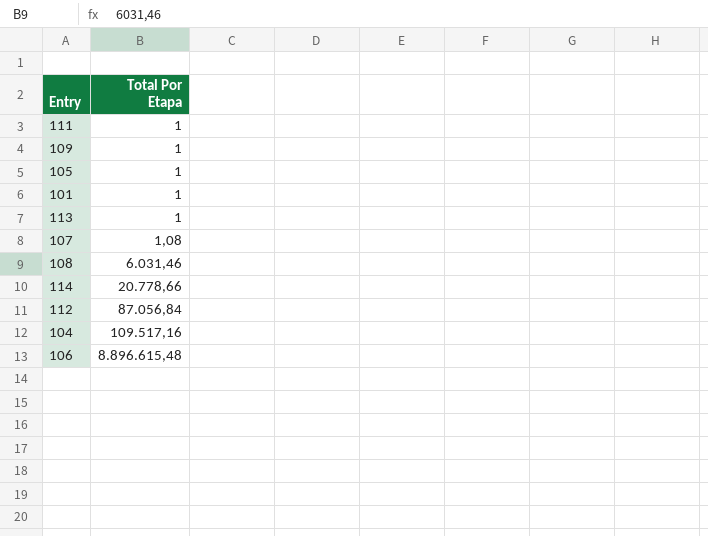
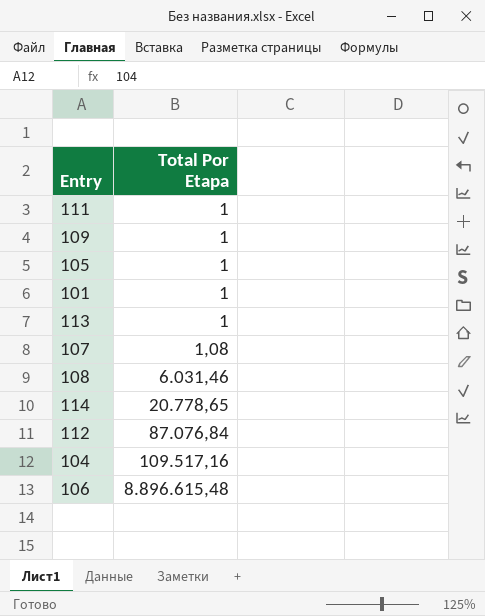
114 | Total Por Etapa: 20.778,66 -> 20.778,65
112 | Total Por Etapa: 87.056,84 -> 87.076,84

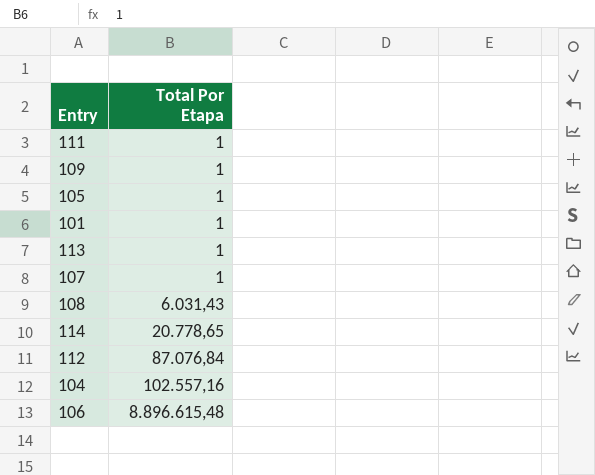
107 | Total Por Etapa: 1,08 -> 1
108 | Total Por Etapa: 6.031,46 -> 6.031,43
104 | Total Por Etapa: 109.517,16 -> 102.557,16

